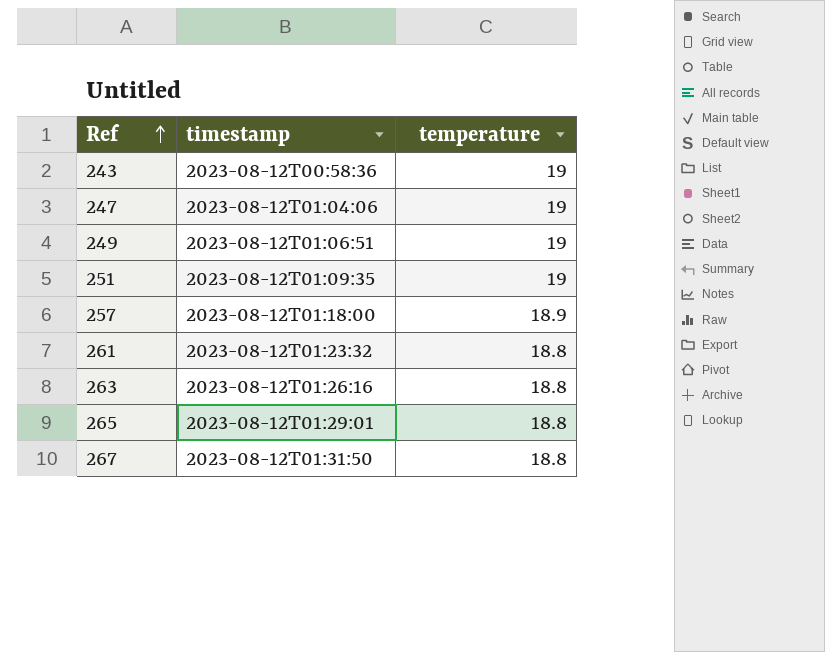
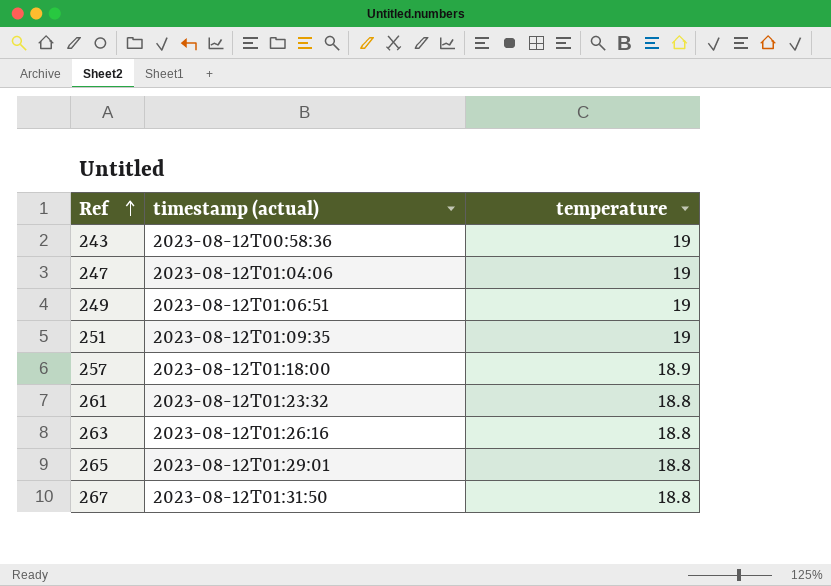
column name: timestamp -> timestamp (actual)

